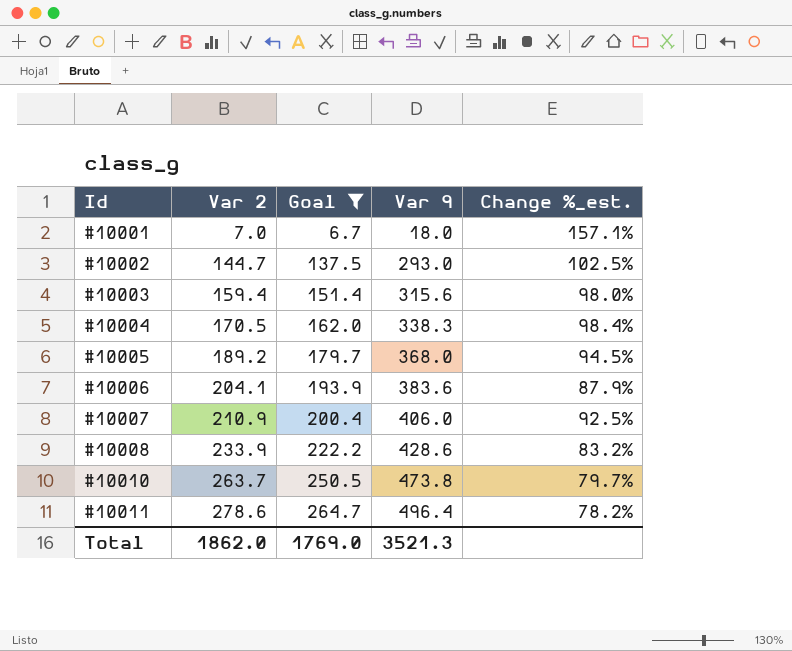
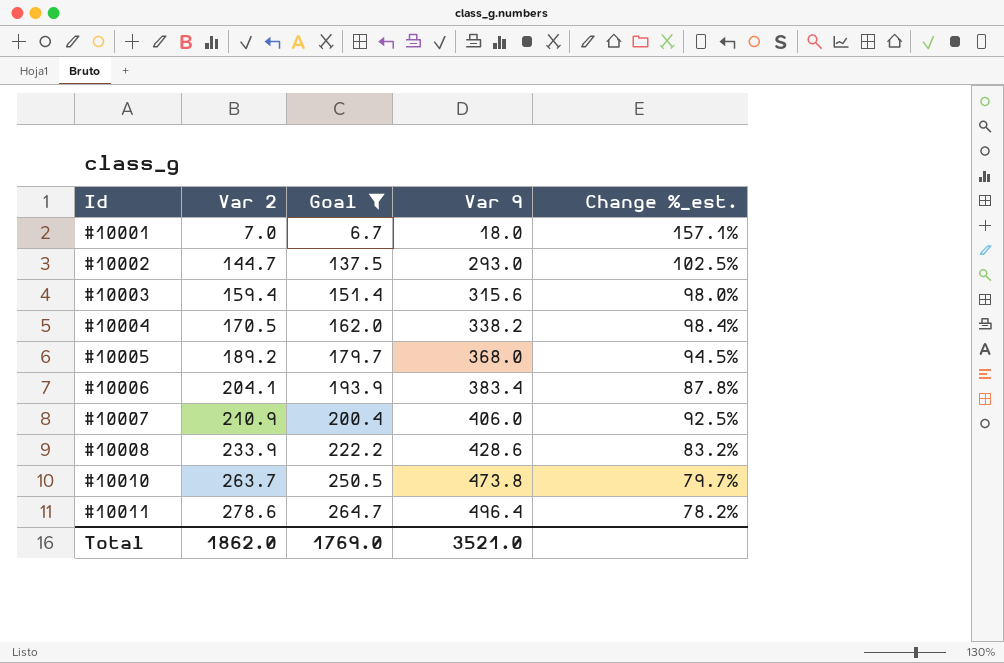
#10004 | Var 9: 338.3 -> 338.2
#10006 | Var 9: 383.6 -> 383.4
#10006 | Change %_est.: 87.9% -> 87.8%
Total | Var 9: 3521.3 -> 3521.0

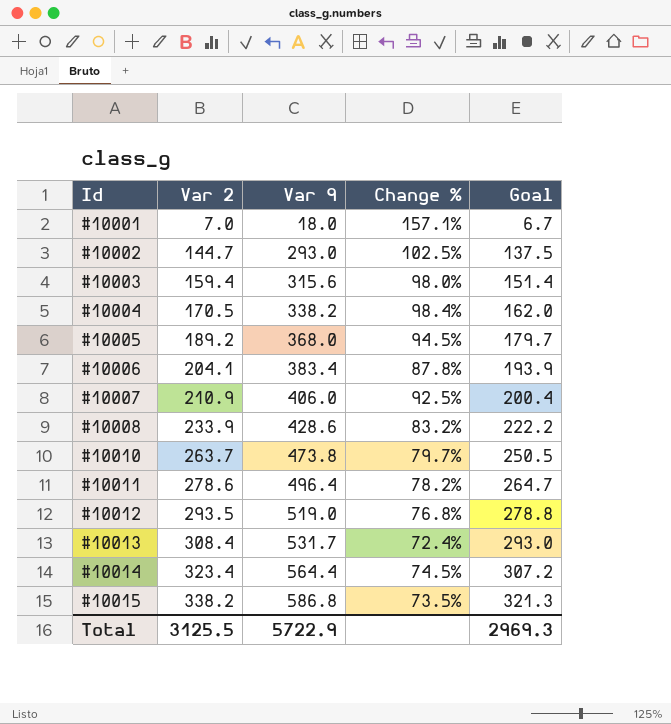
filter: Goal <= 264.7 -> none
column name: Change %_est. -> Change %
column Goal | position: 3 -> 5
Total | Var 2: 1862.0 -> 3125.5
Total | Var 9: 3521.0 -> 5722.9
Total | Goal: 1769.0 -> 2969.3

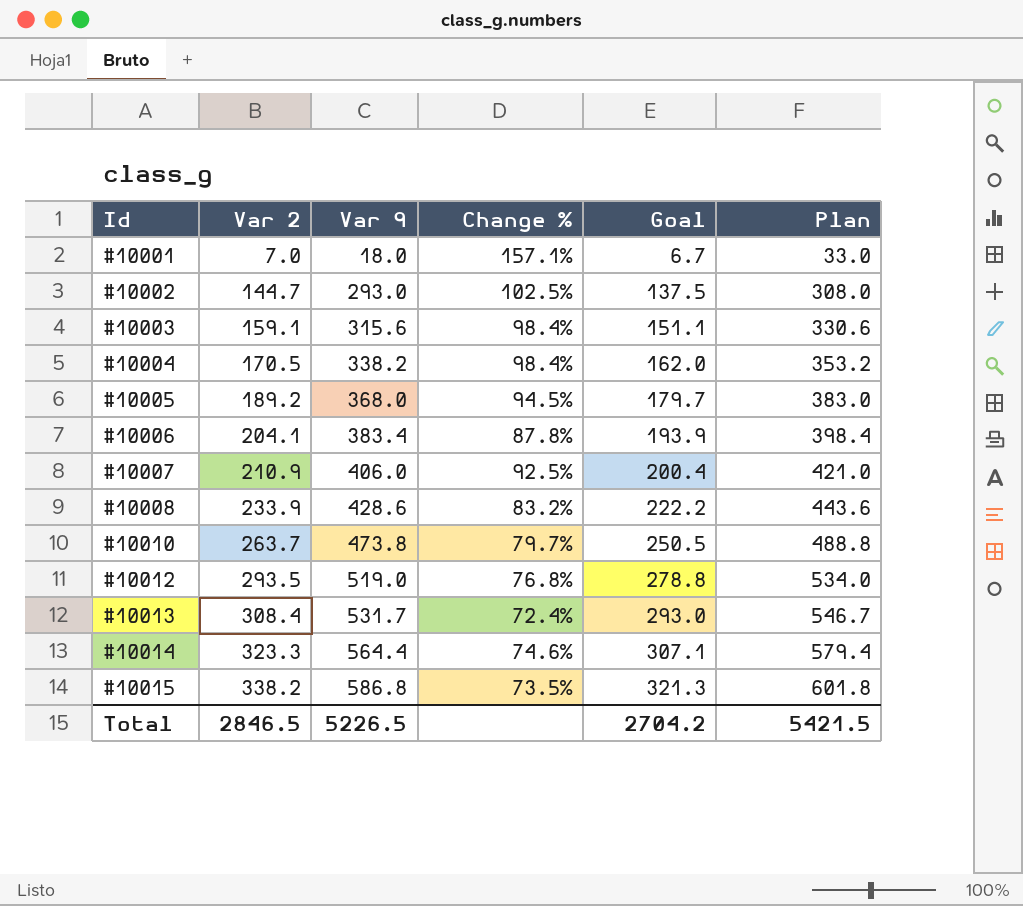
column Plan | formula: none -> [Var 9] + 15
row #10011: 278.6 | 496.4 | 78.2% | 264.7 -> none
#10003 | Var 2: 159.4 -> 159.1
#10003 | Change %: 98.0% -> 98.4%
#10003 | Goal: 151.4 -> 151.1
#10014 | Var 2: 323.4 -> 323.3
#10014 | Change %: 74.5% -> 74.6%
#10014 | Goal: 307.2 -> 307.1
Total | Var 2: 3125.5 -> 2846.5
Total | Var 9: 5722.9 -> 5226.5
Total | Goal: 2969.3 -> 2704.2

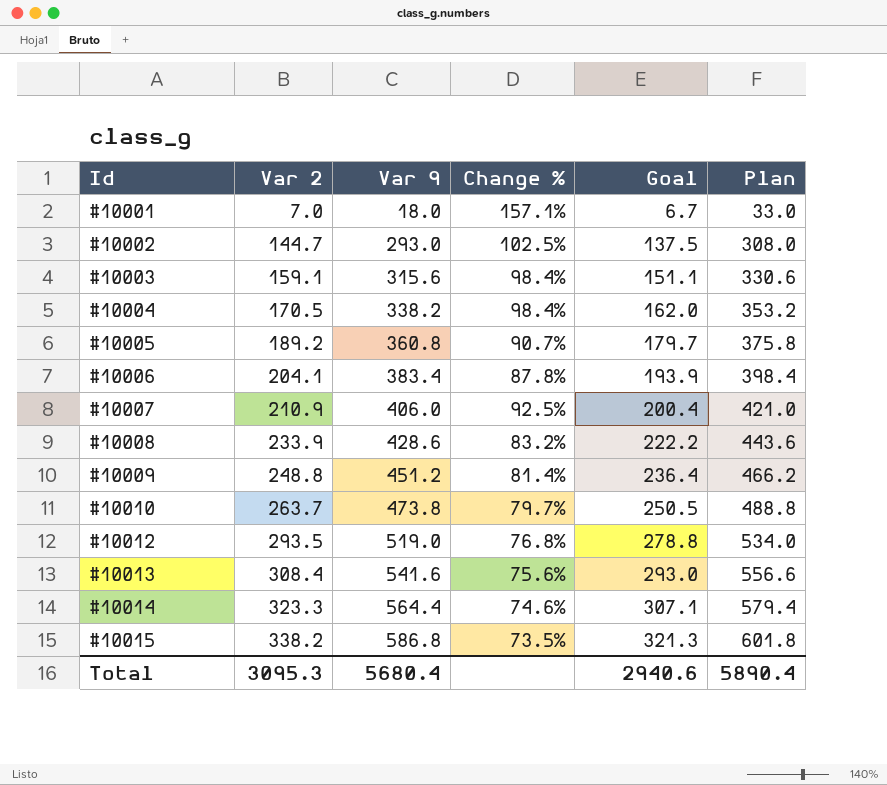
#10005 | Var 9: 368.0 -> 360.8
#10005 | Change %: 94.5% -> 90.7%
#10005 | Plan: 383.0 -> 375.8
row #10009: none -> 248.8 | 451.2 | 81.4% | 236.4 | 466.2
#10013 | Var 9: 531.7 -> 541.6
#10013 | Change %: 72.4% -> 75.6%
#10013 | Plan: 546.7 -> 556.6
Total | Var 2: 2846.5 -> 3095.3
Total | Var 9: 5226.5 -> 5680.4
Total | Goal: 2704.2 -> 2940.6
Total | Plan: 5421.5 -> 5890.4

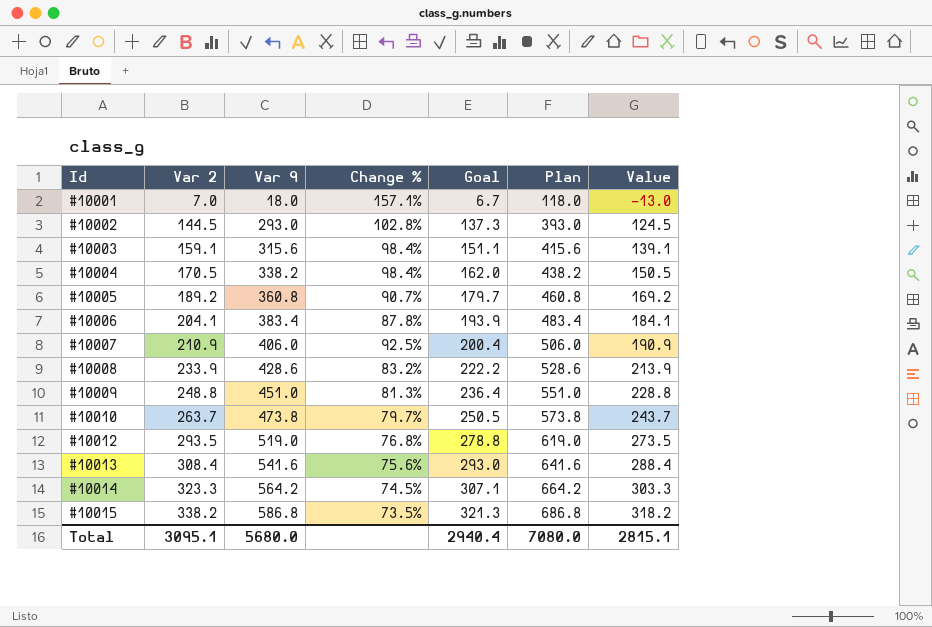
column Plan | formula: [Var 9] + 15 -> [Var 9] + 100
column Value | formula: none -> [Var 2] - 20
#10002 | Var 2: 144.7 -> 144.5
#10002 | Change %: 102.5% -> 102.8%
#10002 | Goal: 137.5 -> 137.3
#10009 | Var 9: 451.2 -> 451.0
#10009 | Change %: 81.4% -> 81.3%
#10014 | Var 9: 564.4 -> 564.2
#10014 | Change %: 74.6% -> 74.5%
Total | Var 2: 3095.3 -> 3095.1
Total | Var 9: 5680.4 -> 5680.0
Total | Goal: 2940.6 -> 2940.4
Total | Plan: 5890.4 -> 7080.0

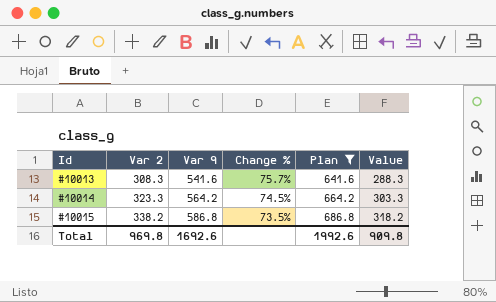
filter: none -> Plan >= 641.6
column Goal | formula: [Var 2] * 0.95 -> none
#10013 | Var 2: 308.4 -> 308.3
#10013 | Change %: 75.6% -> 75.7%
#10013 | Value: 288.4 -> 288.3
Total | Var 2: 3095.1 -> 969.8
Total | Var 9: 5680.0 -> 1692.6
Total | Plan: 7080.0 -> 1992.6
Total | Value: 2815.1 -> 909.8

